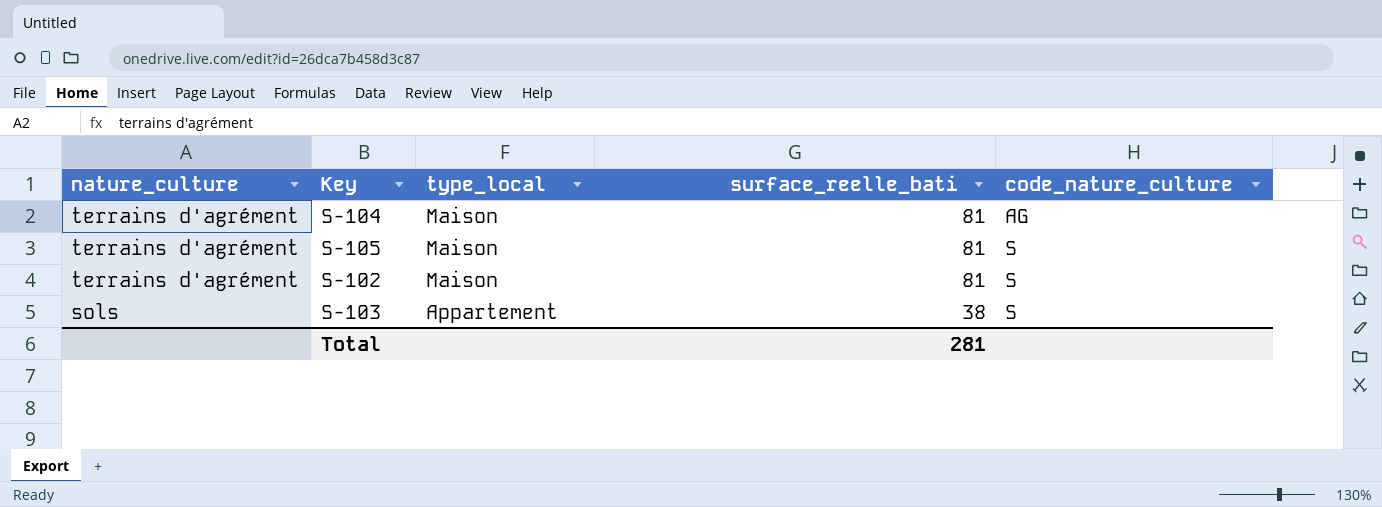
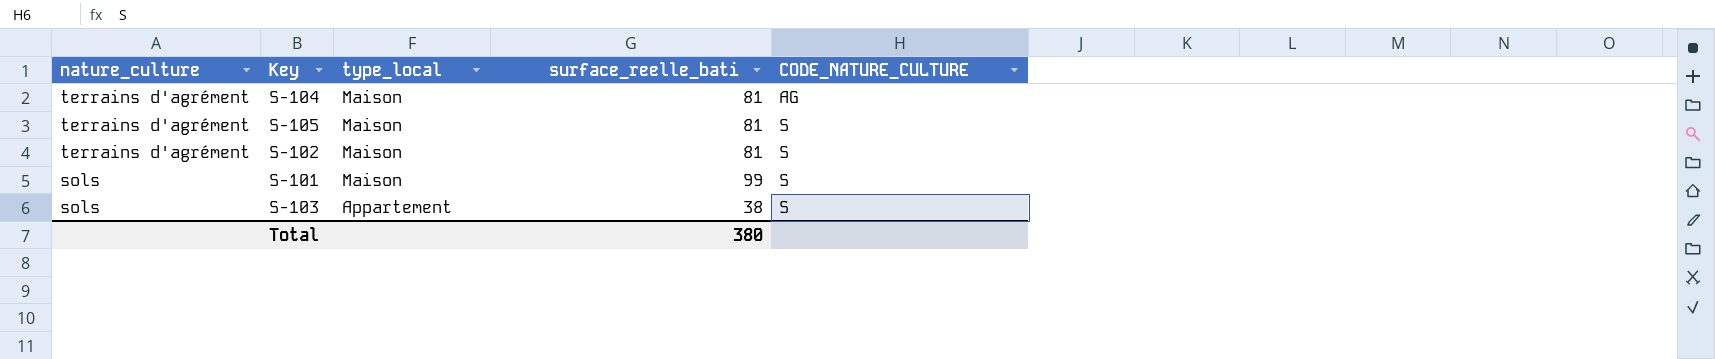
column name: code_nature_culture -> CODE_NATURE_CULTURE
row S-101: none -> sols | Maison | 99 | S
Total | surface_reelle_bati: 281 -> 380

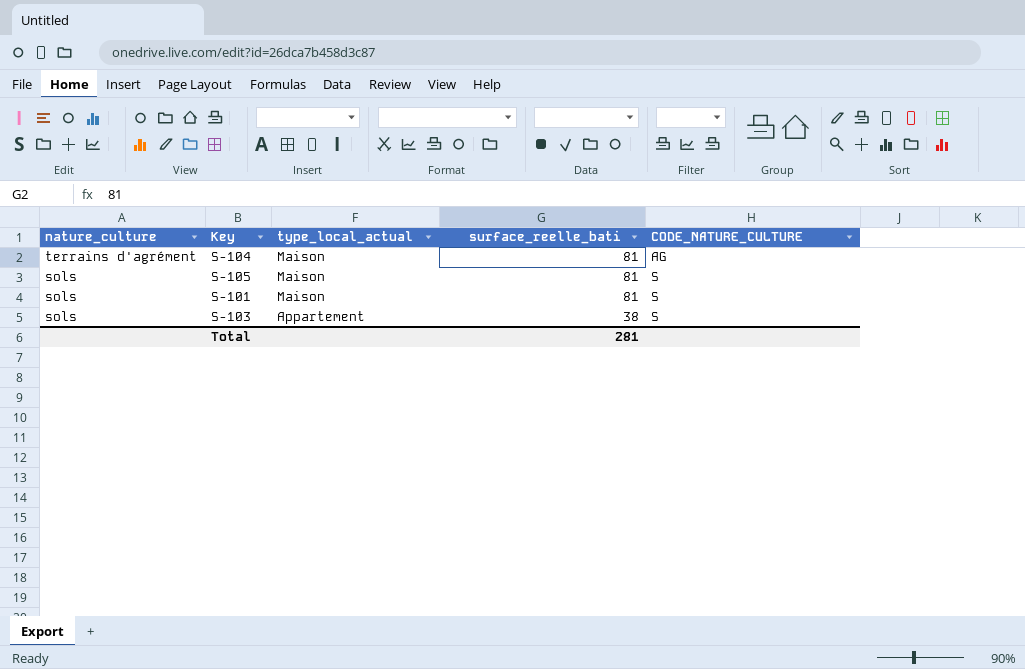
column name: type_local -> type_local_actual
row S-102: terrains d'agrément | Maison | 81 | S -> none
S-105 | nature_culture: terrains d'agrément -> sols
S-101 | surface_reelle_bati: 99 -> 81
Total | surface_reelle_bati: 380 -> 281

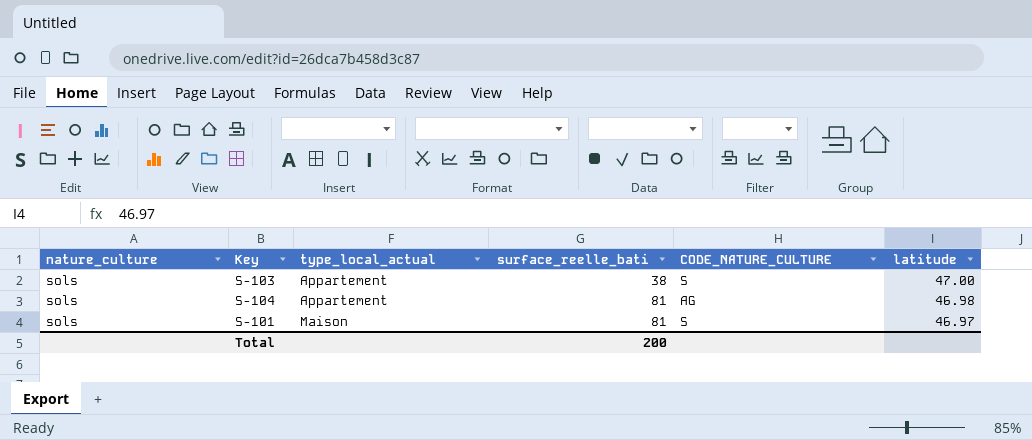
row order: nature_culture descending -> type_local_actual ascending
column latitude | position: none -> 6
row S-105: sols | Maison | 81 | S -> none
S-104 | nature_culture: terrains d'agrément -> sols
S-104 | type_local_actual: Maison -> Appartement
Total | surface_reelle_bati: 281 -> 200

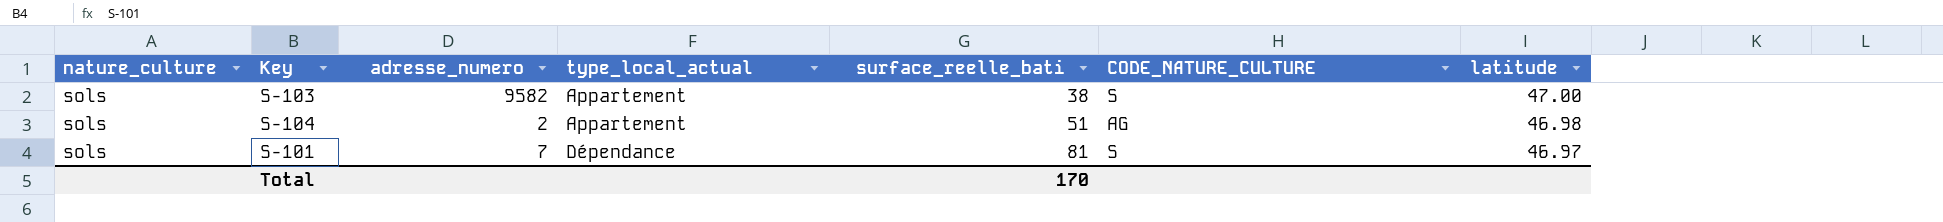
column adresse_numero | position: none -> 3
S-104 | surface_reelle_bati: 81 -> 51
S-101 | type_local_actual: Maison -> Dépendance
Total | surface_reelle_bati: 200 -> 170

